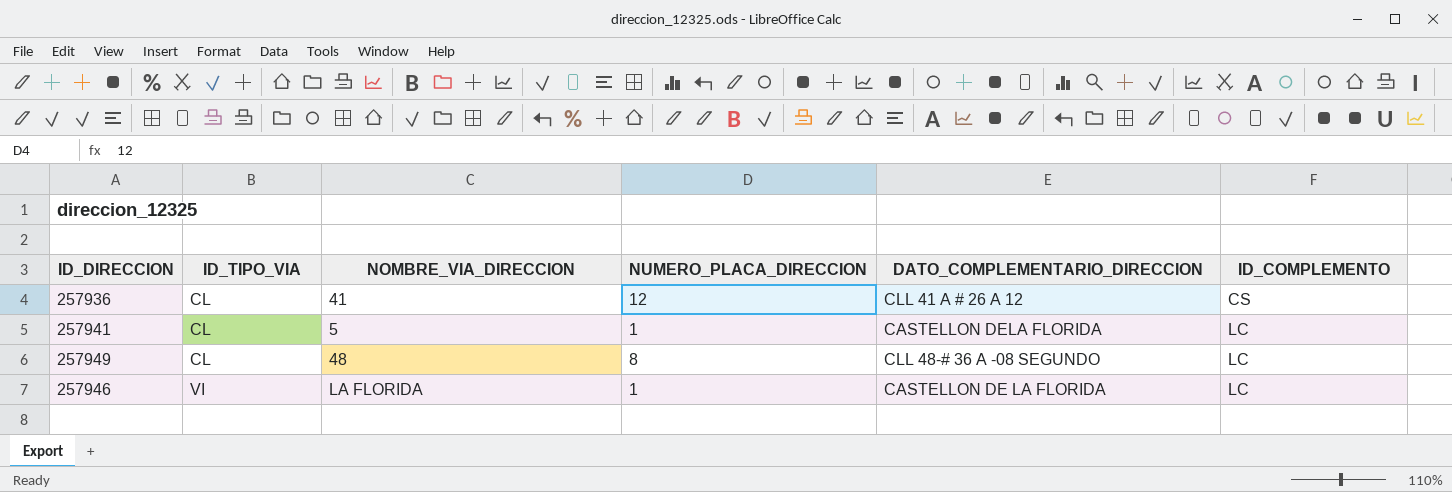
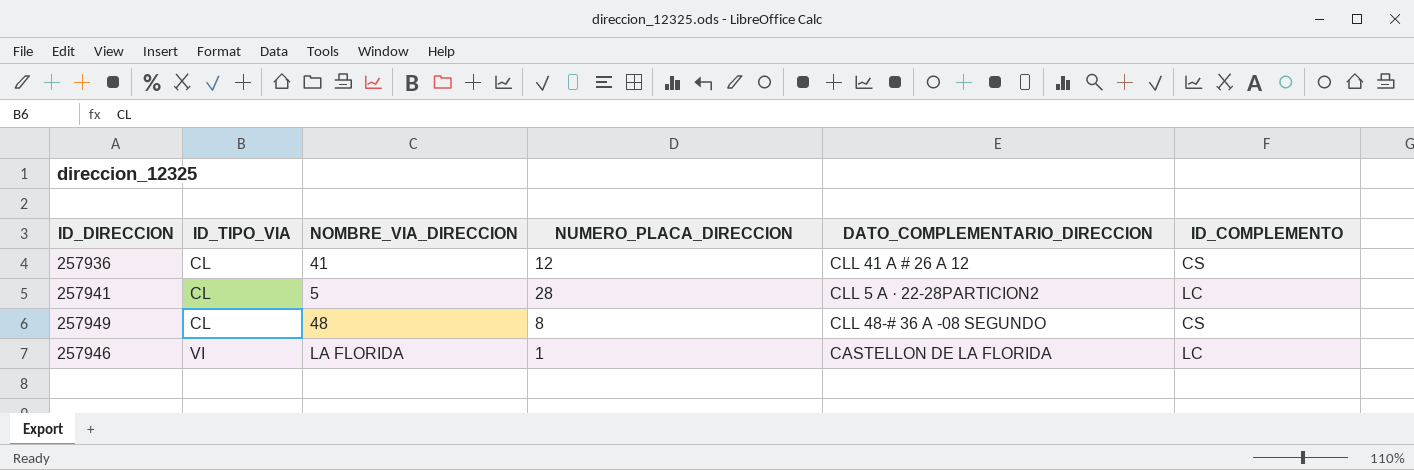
257941 | NUMERO_PLACA_DIRECCION: 1 -> 28
257941 | DATO_COMPLEMENTARIO_DIRECCION: CASTELLON DELA FLORIDA -> CLL 5 A · 22-28PARTICION2
257949 | ID_COMPLEMENTO: LC -> CS

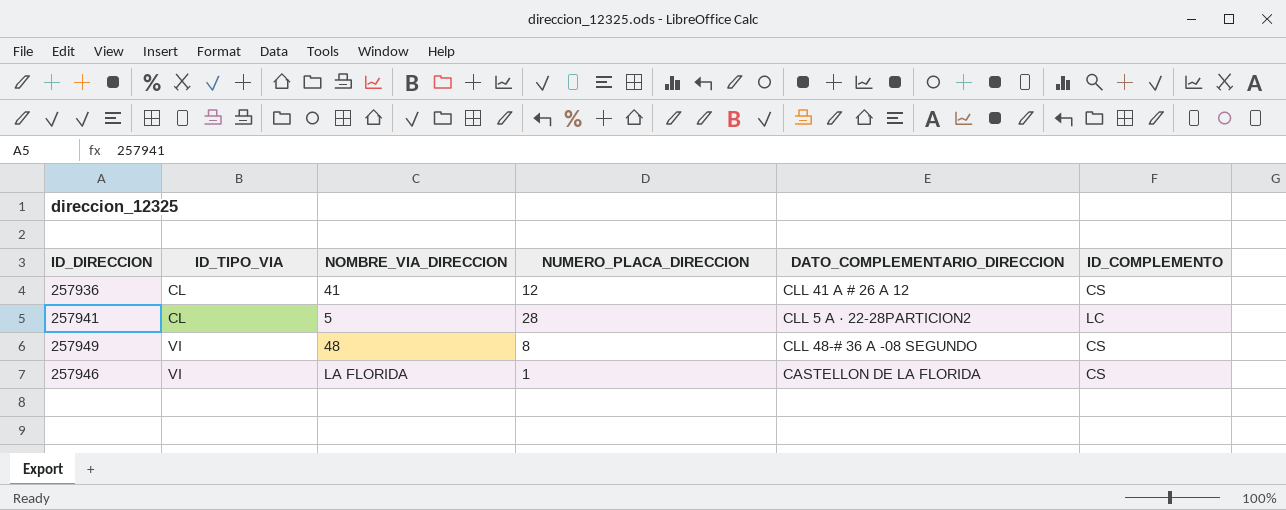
257949 | ID_TIPO_VIA: CL -> VI
257946 | ID_COMPLEMENTO: LC -> CS

